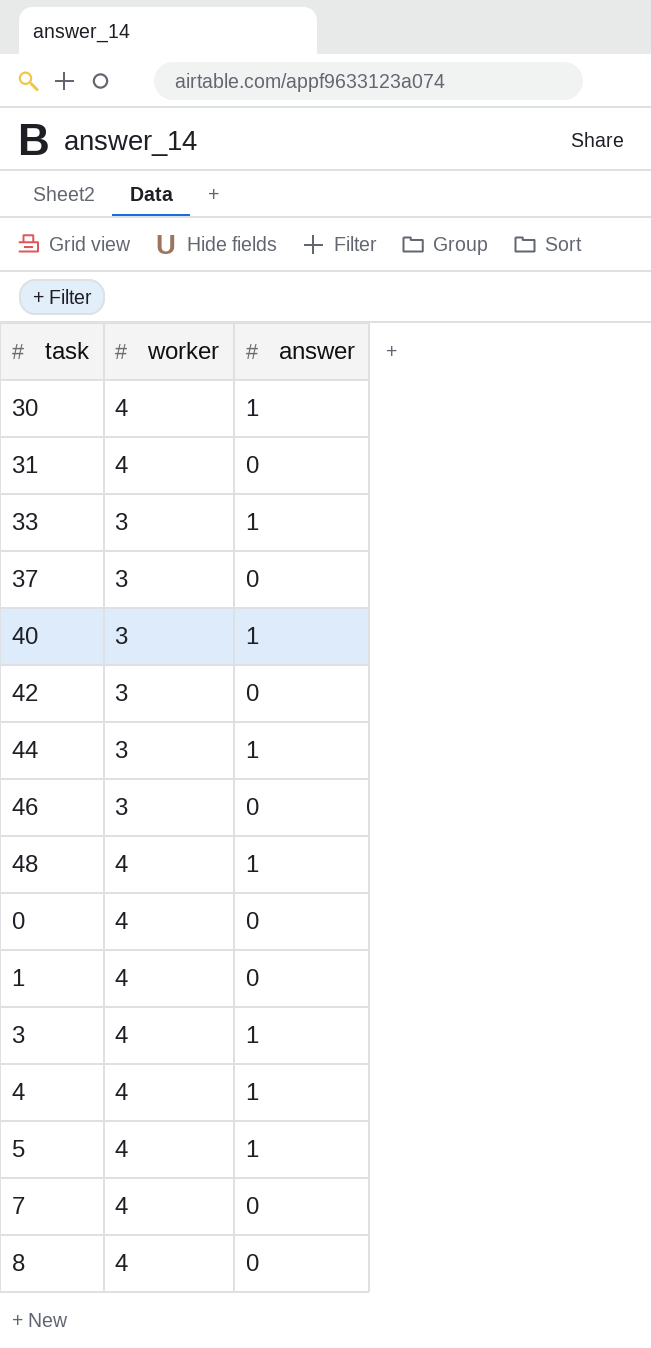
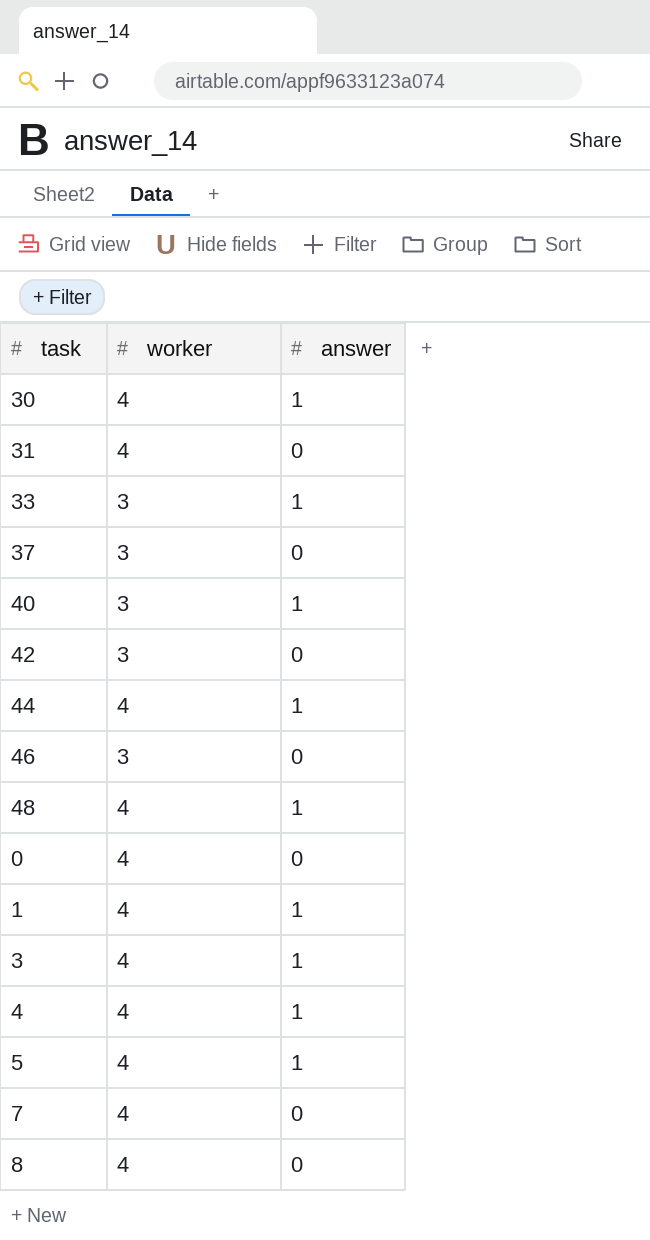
44 | worker: 3 -> 4
1 | answer: 0 -> 1

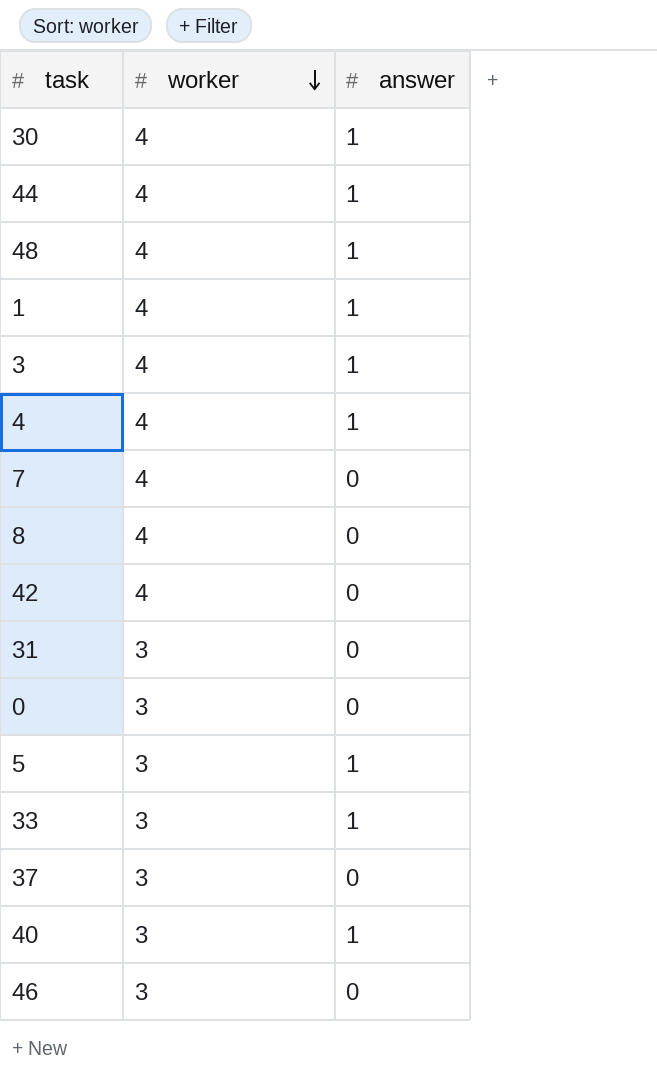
row order: none -> worker descending
42 | worker: 3 -> 4
31 | worker: 4 -> 3
0 | worker: 4 -> 3
5 | worker: 4 -> 3

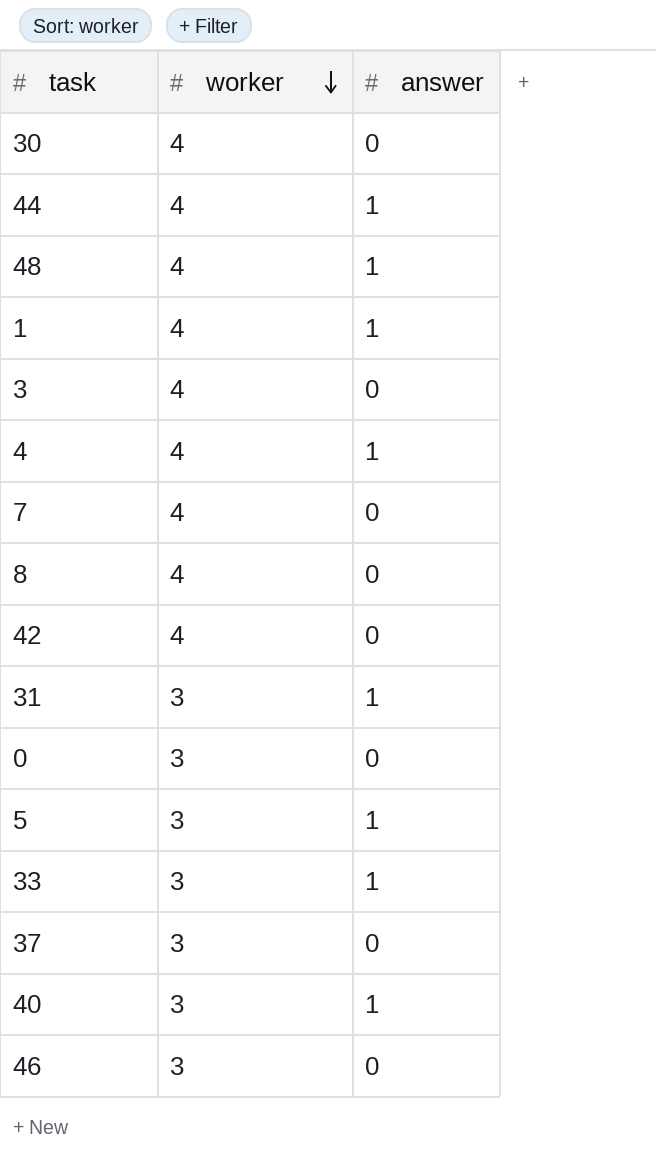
30 | answer: 1 -> 0
3 | answer: 1 -> 0
31 | answer: 0 -> 1

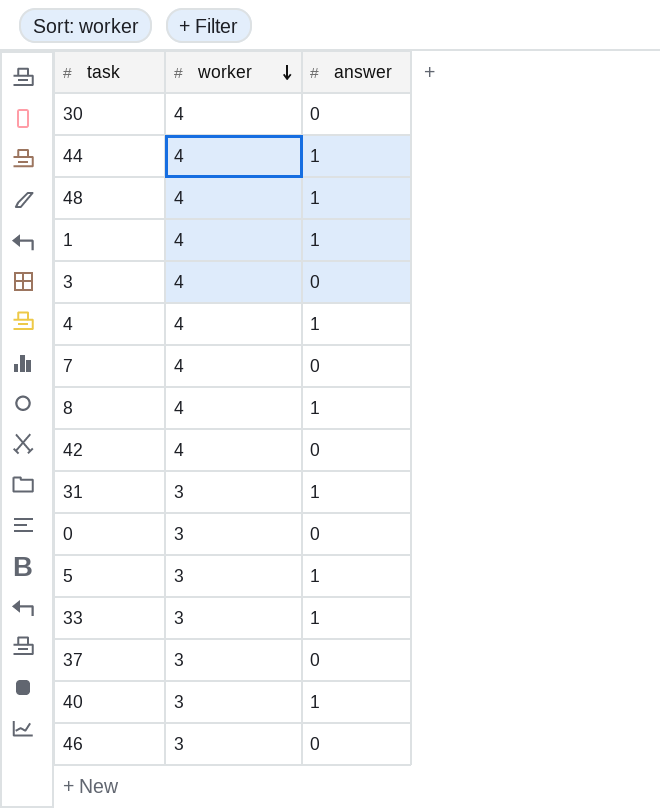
8 | answer: 0 -> 1

